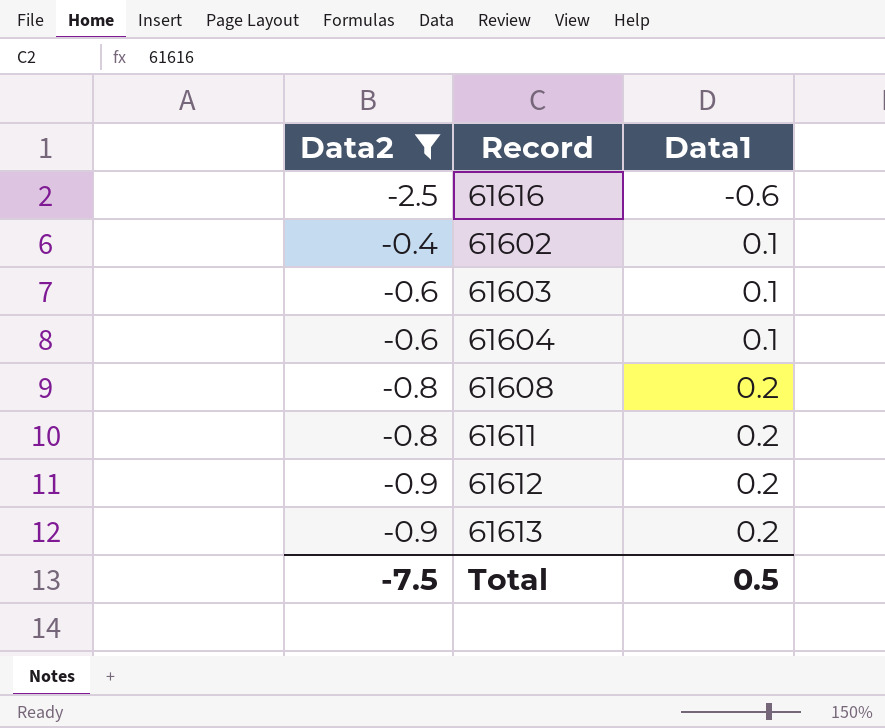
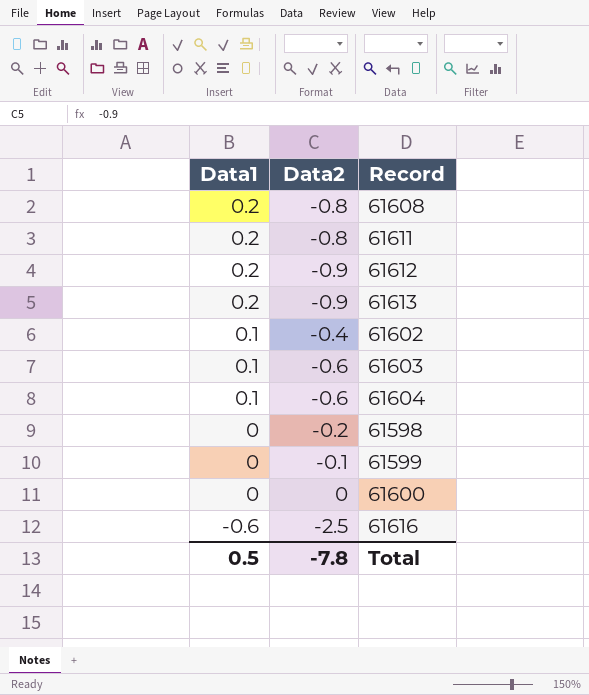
filter: Data2 <= -0.4 -> none
row order: Data1 ascending -> Data1 descending
column Data1 | position: 3 -> 1
Total | Data2: -7.5 -> -7.8

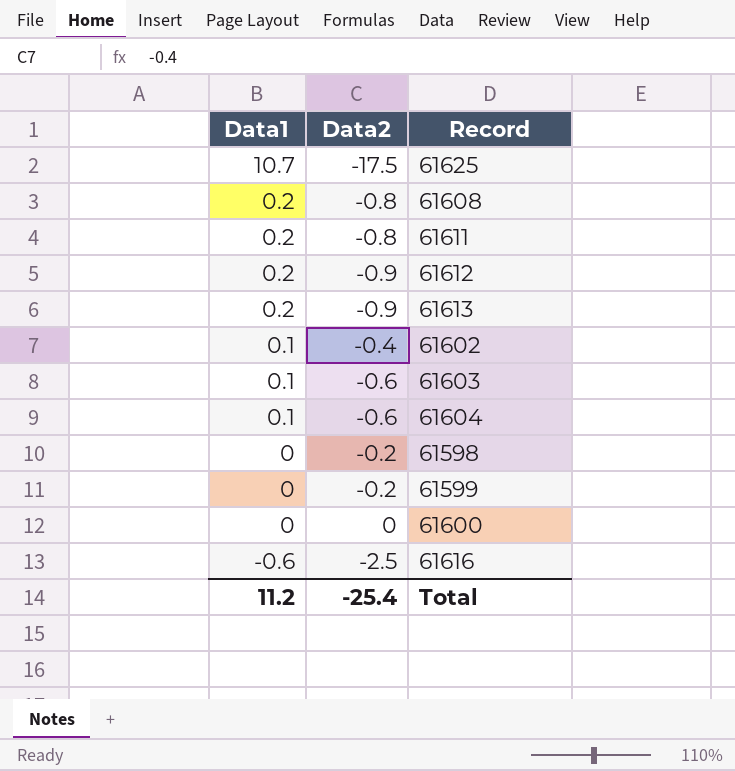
row 61625: none -> 10.7 | -17.5
61599 | Data2: -0.1 -> -0.2
Total | Data1: 0.5 -> 11.2
Total | Data2: -7.8 -> -25.4

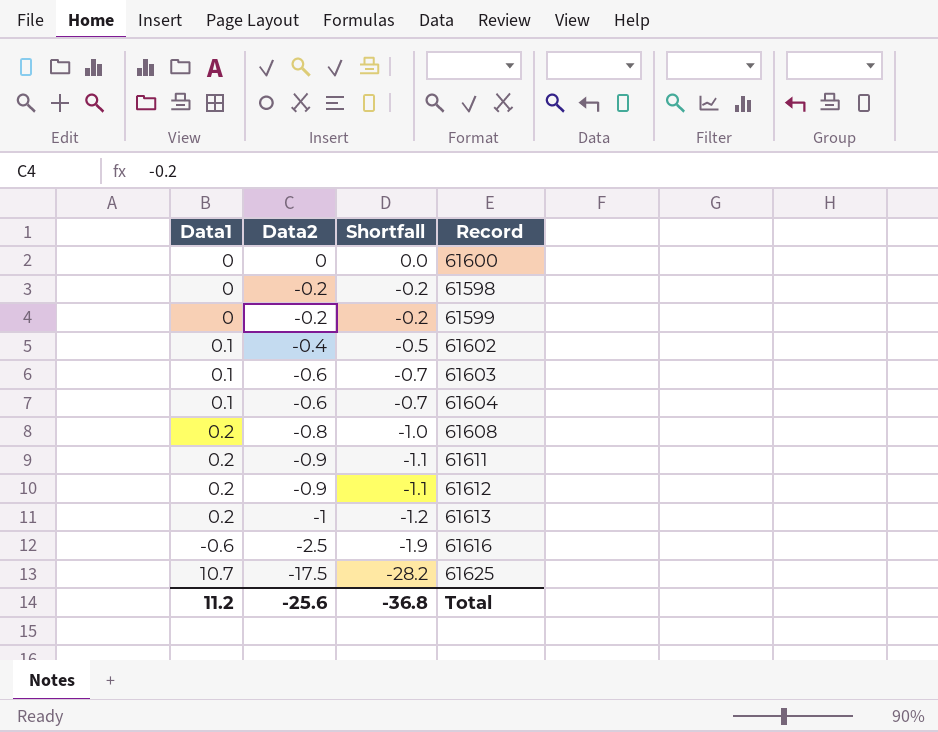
row order: Data1 descending -> Data2 descending
column Shortfall | formula: none -> [Data2] - [Data1]
61611 | Data2: -0.8 -> -0.9
61613 | Data2: -0.9 -> -1
Total | Data2: -25.4 -> -25.6

